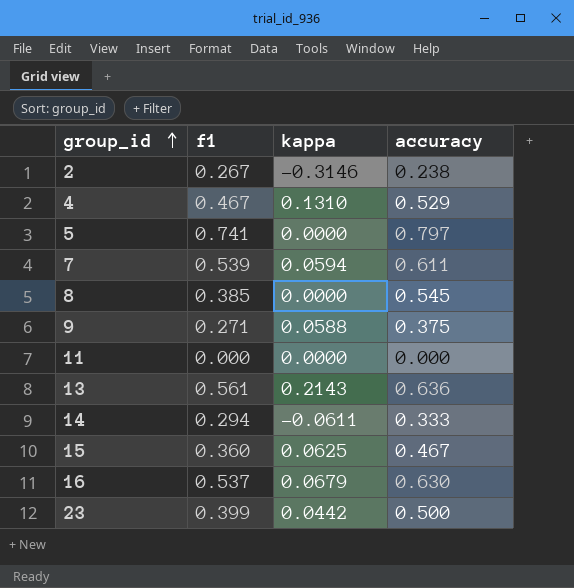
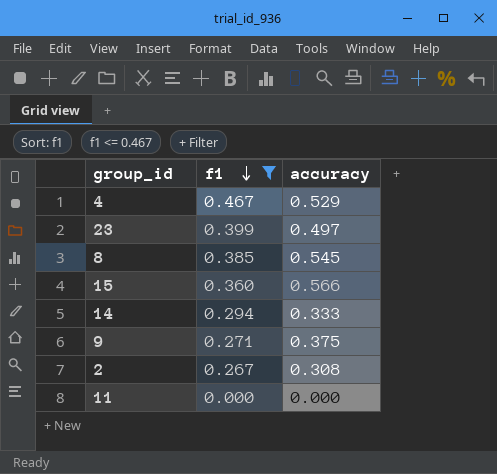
filter: none -> f1 <= 0.467
row order: group_id ascending -> f1 descending
column kappa | position: 3 -> none
23 | accuracy: 0.500 -> 0.497
15 | accuracy: 0.467 -> 0.566
2 | accuracy: 0.238 -> 0.308

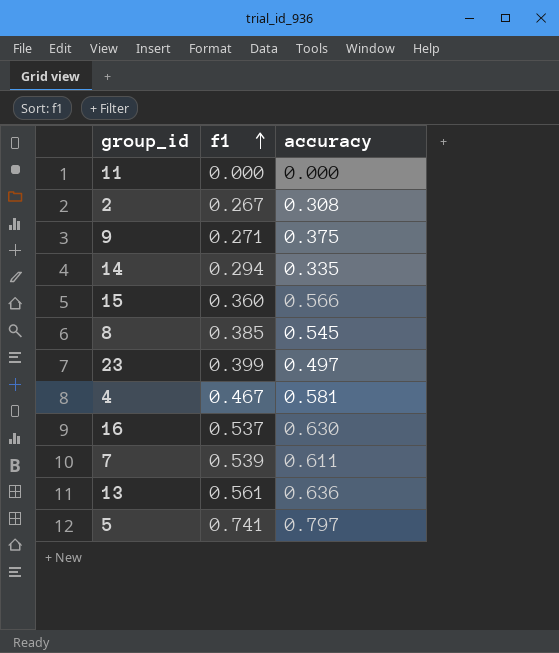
filter: f1 <= 0.467 -> none
row order: f1 descending -> f1 ascending
14 | accuracy: 0.333 -> 0.335
4 | accuracy: 0.529 -> 0.581

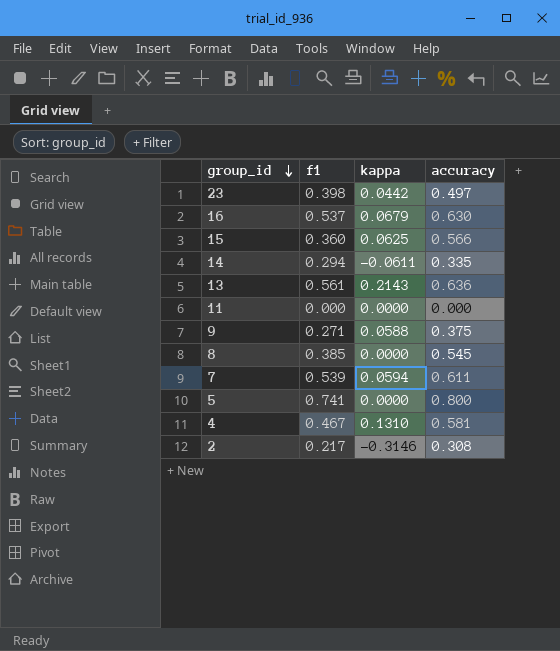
row order: f1 ascending -> group_id descending
column kappa | position: none -> 3
23 | f1: 0.399 -> 0.398
5 | accuracy: 0.797 -> 0.800
2 | f1: 0.267 -> 0.217

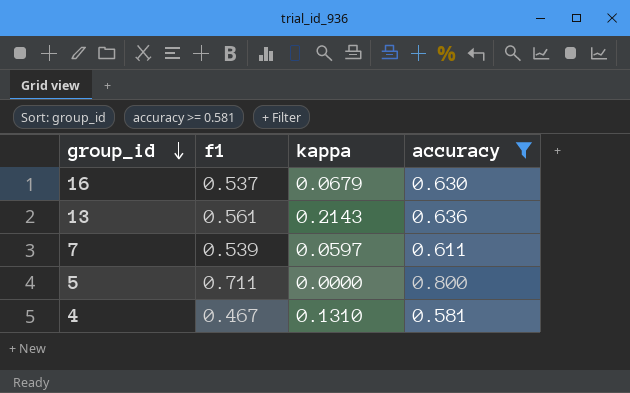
filter: none -> accuracy >= 0.581
7 | kappa: 0.0594 -> 0.0597
5 | f1: 0.741 -> 0.711

